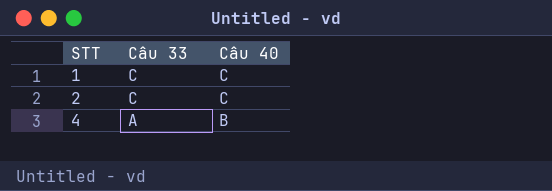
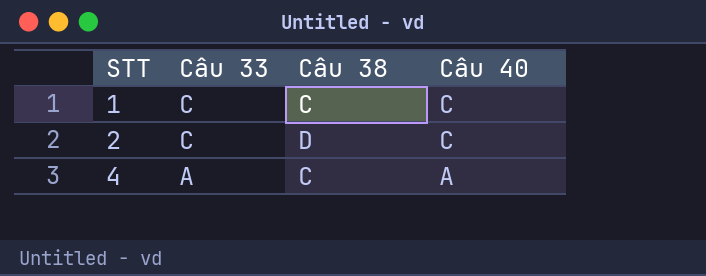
column Câu 38 | position: none -> 3
4 | Câu 40: B -> A

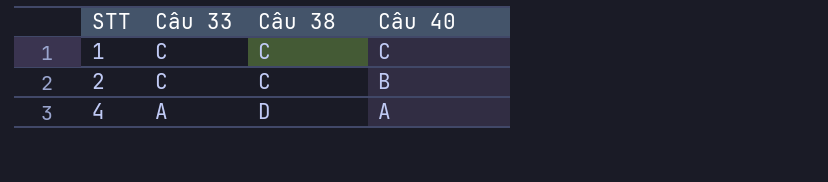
2 | Câu 38: D -> C
2 | Câu 40: C -> B
4 | Câu 38: C -> D

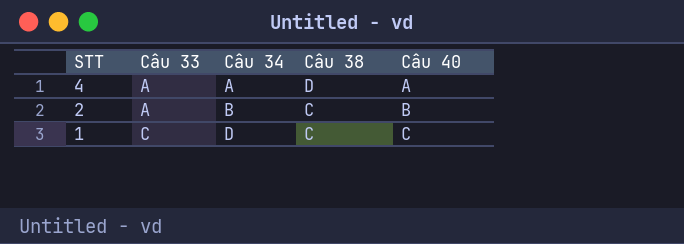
row order: STT ascending -> STT descending
column Câu 34 | position: none -> 3
2 | Câu 33: C -> A

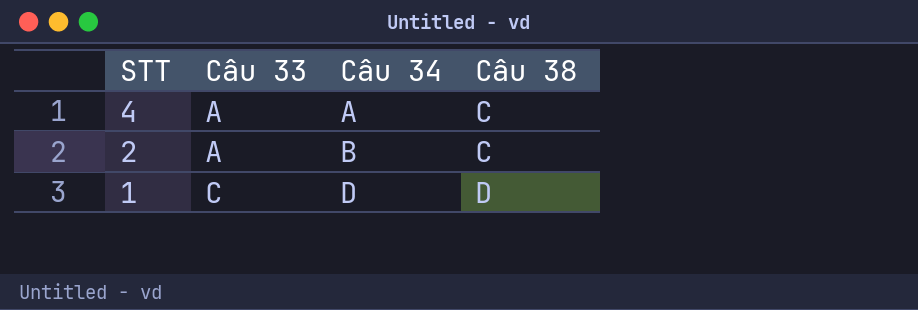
column Câu 40 | position: 5 -> none
4 | Câu 38: D -> C
1 | Câu 38: C -> D

